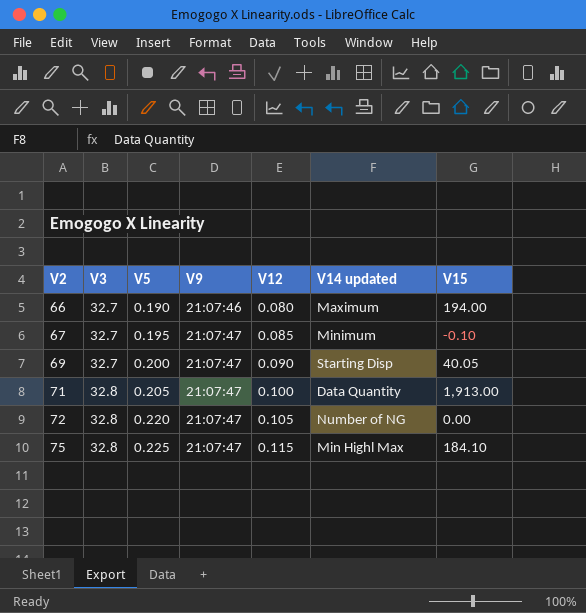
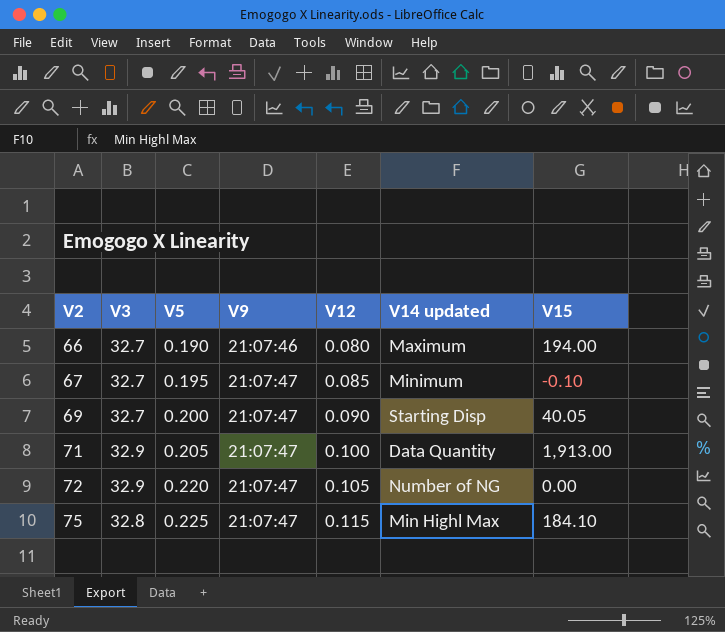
71 | V3: 32.8 -> 32.9
72 | V3: 32.8 -> 32.9

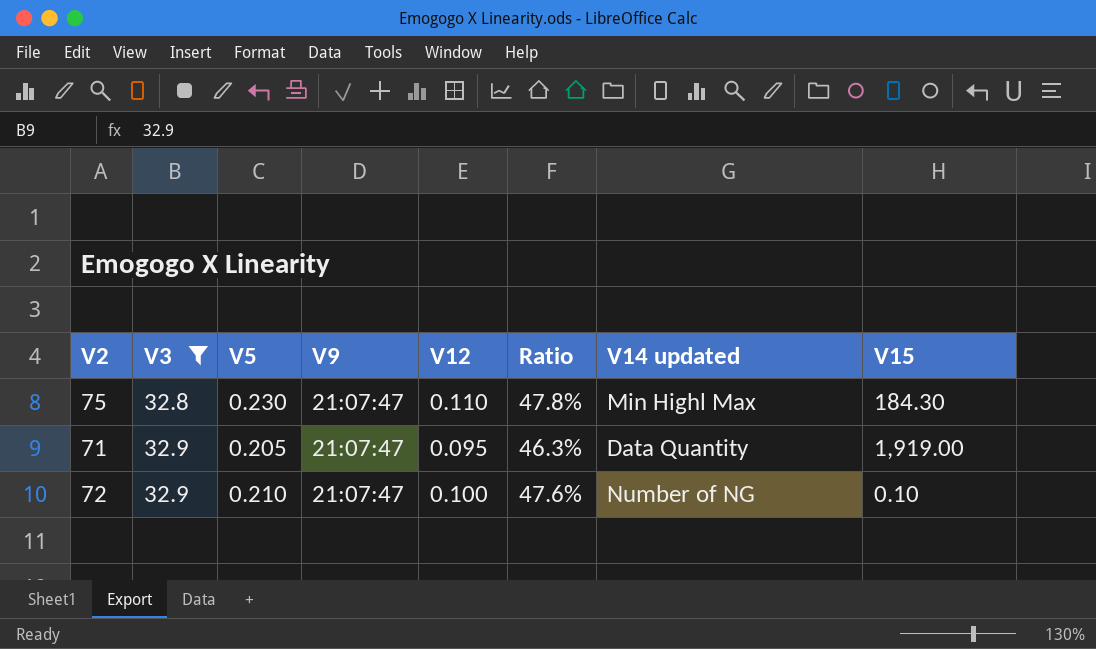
filter: none -> V3 != 32.7
row order: V2 ascending -> V3 ascending
column Ratio | formula: none -> [V12] / [V5]
75 | V5: 0.225 -> 0.230
75 | V12: 0.115 -> 0.110
75 | V15: 184.10 -> 184.30
71 | V12: 0.100 -> 0.095
71 | V15: 1,913.00 -> 1,919.00
72 | V5: 0.220 -> 0.210
72 | V12: 0.105 -> 0.100
72 | V15: 0.00 -> 0.10

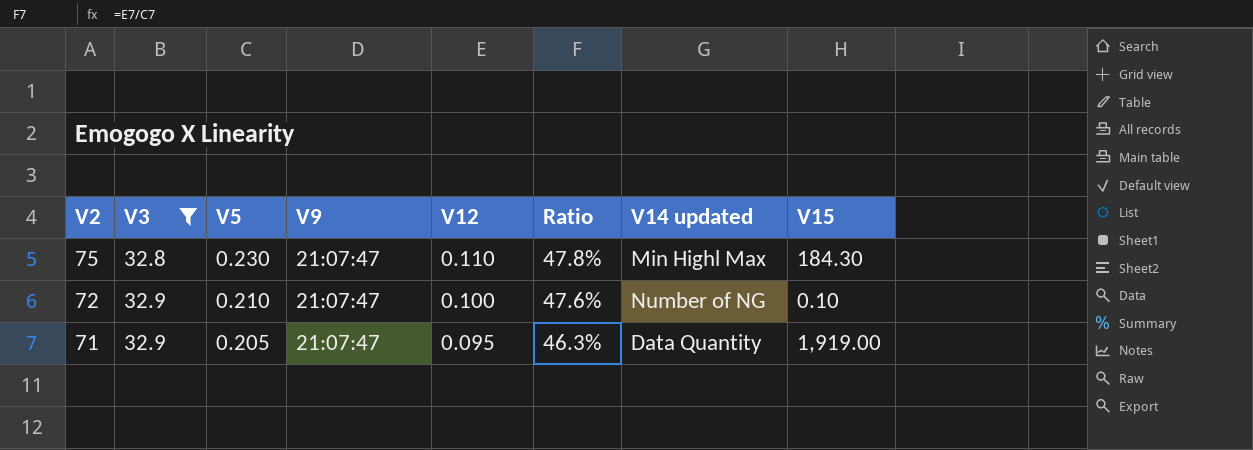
row order: V3 ascending -> V2 descending

